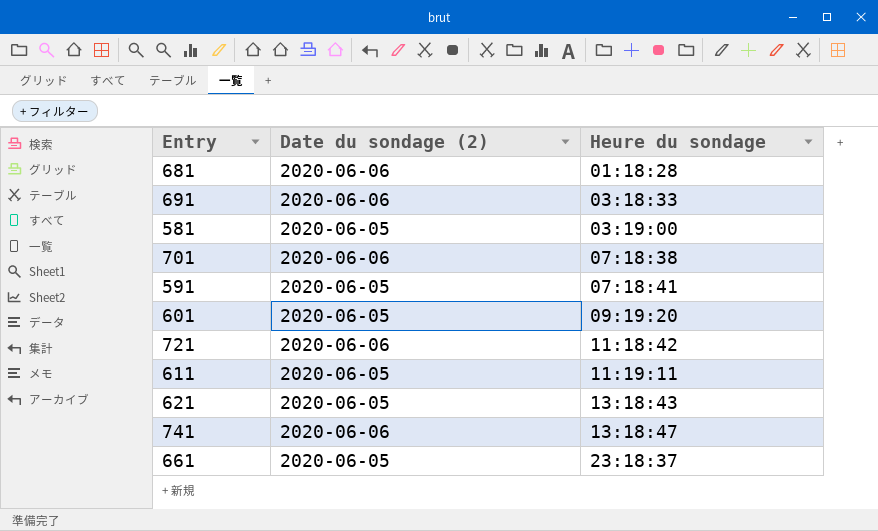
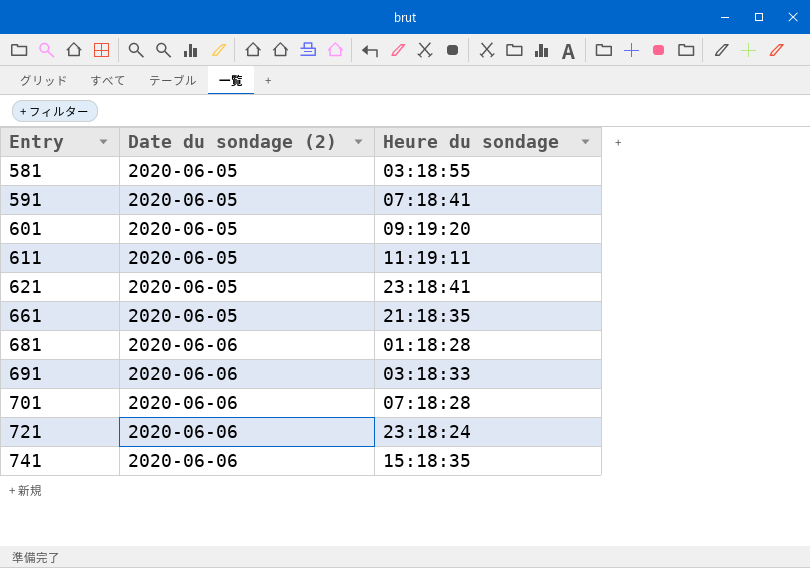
row order: Heure du sondage ascending -> Entry ascending
581 | Heure du sondage: 03:19:00 -> 03:18:55
621 | Heure du sondage: 13:18:43 -> 23:18:41
661 | Heure du sondage: 23:18:37 -> 21:18:35
701 | Heure du sondage: 07:18:38 -> 07:18:28
721 | Heure du sondage: 11:18:42 -> 23:18:24
741 | Heure du sondage: 13:18:47 -> 15:18:35

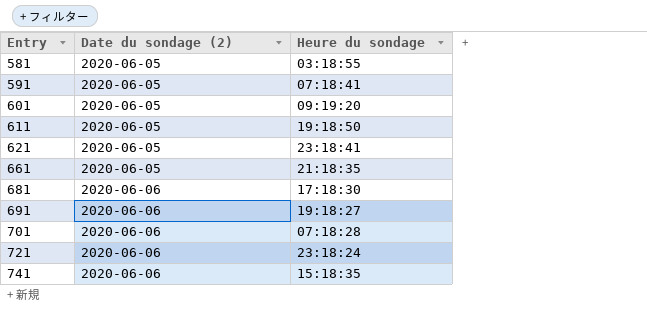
611 | Heure du sondage: 11:19:11 -> 19:18:50
681 | Heure du sondage: 01:18:28 -> 17:18:30
691 | Heure du sondage: 03:18:33 -> 19:18:27

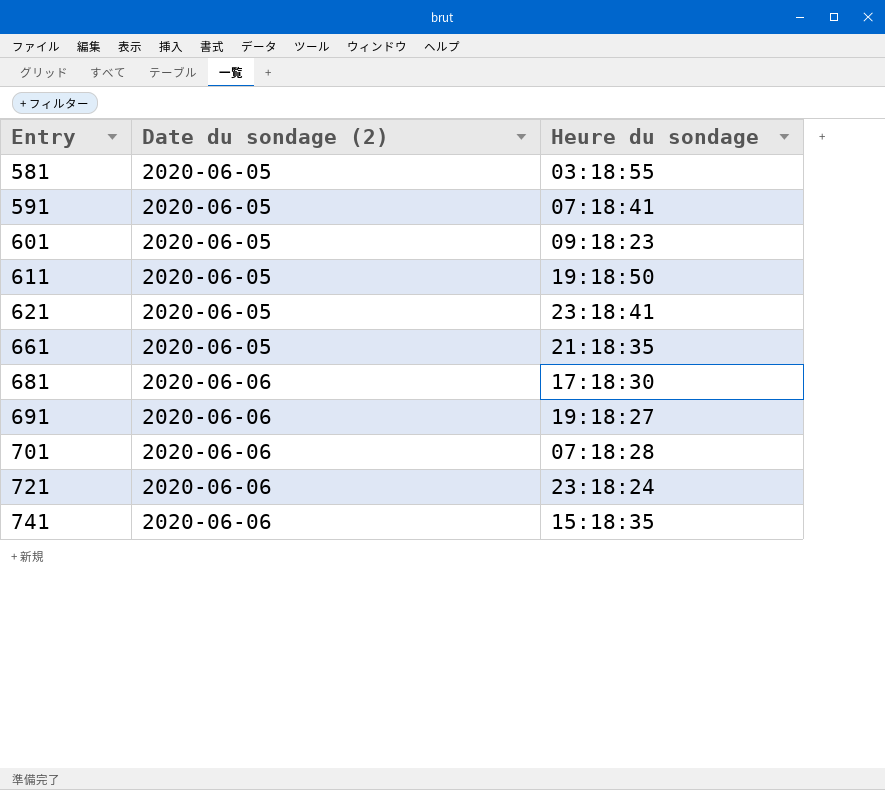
601 | Heure du sondage: 09:19:20 -> 09:18:23

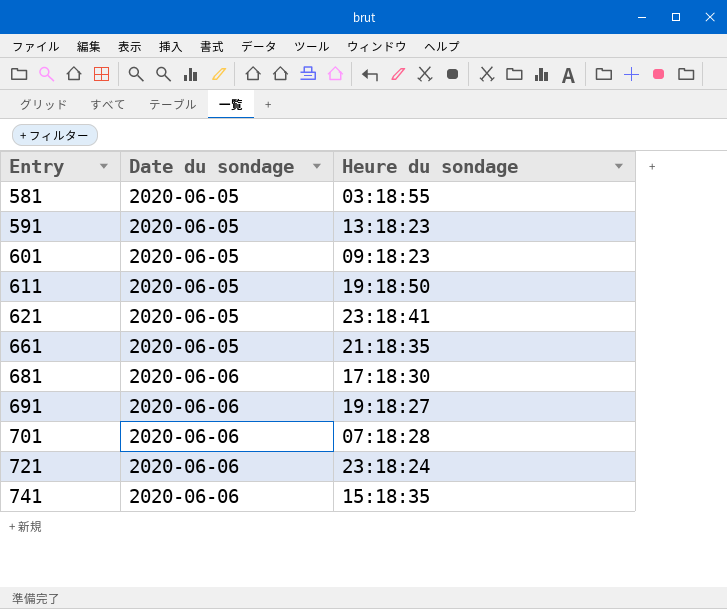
column name: Date du sondage (2) -> Date du sondage
591 | Heure du sondage: 07:18:41 -> 13:18:23

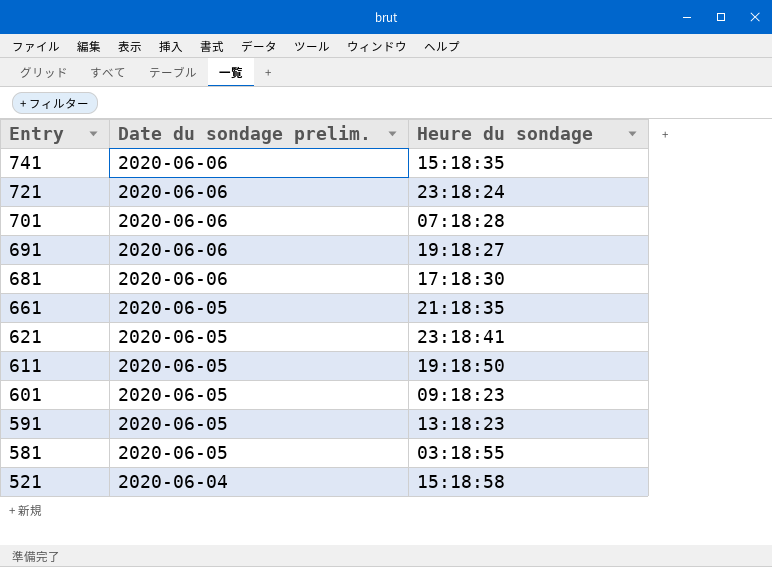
row order: Entry ascending -> Entry descending
column name: Date du sondage -> Date du sondage prelim.
row 521: none -> 2020-06-04 | 15:18:58

